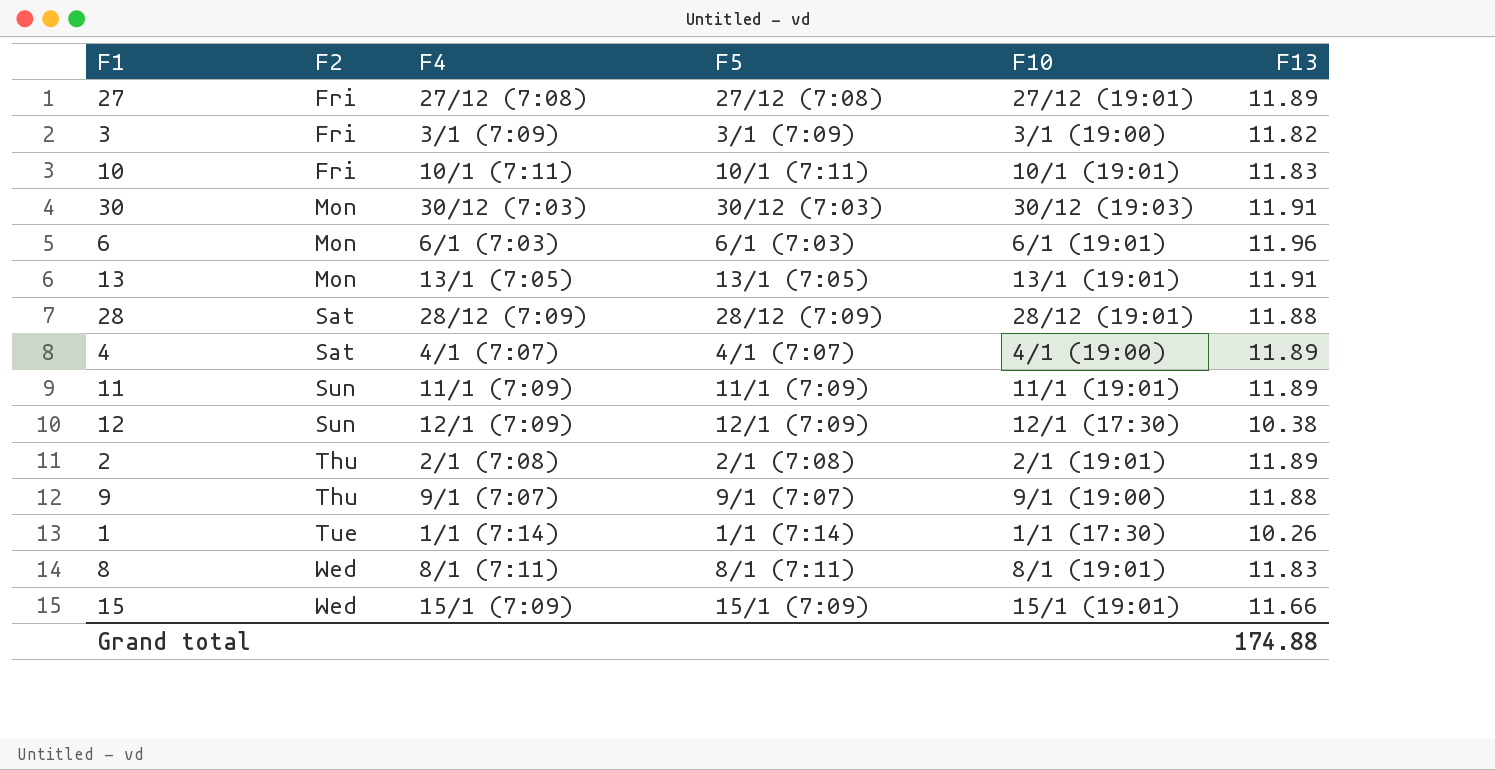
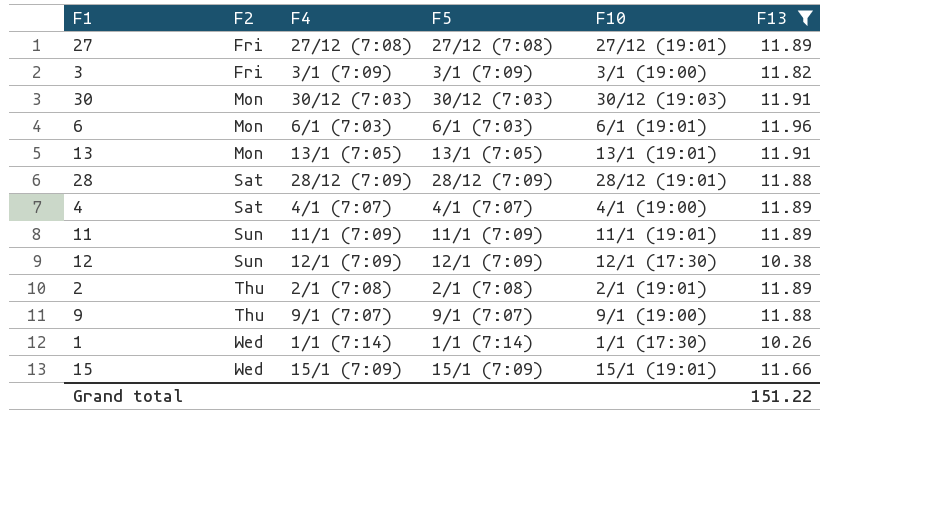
filter: none -> F13 != 11.83
1 | F2: Tue -> Wed
Grand total | F13: 174.88 -> 151.22

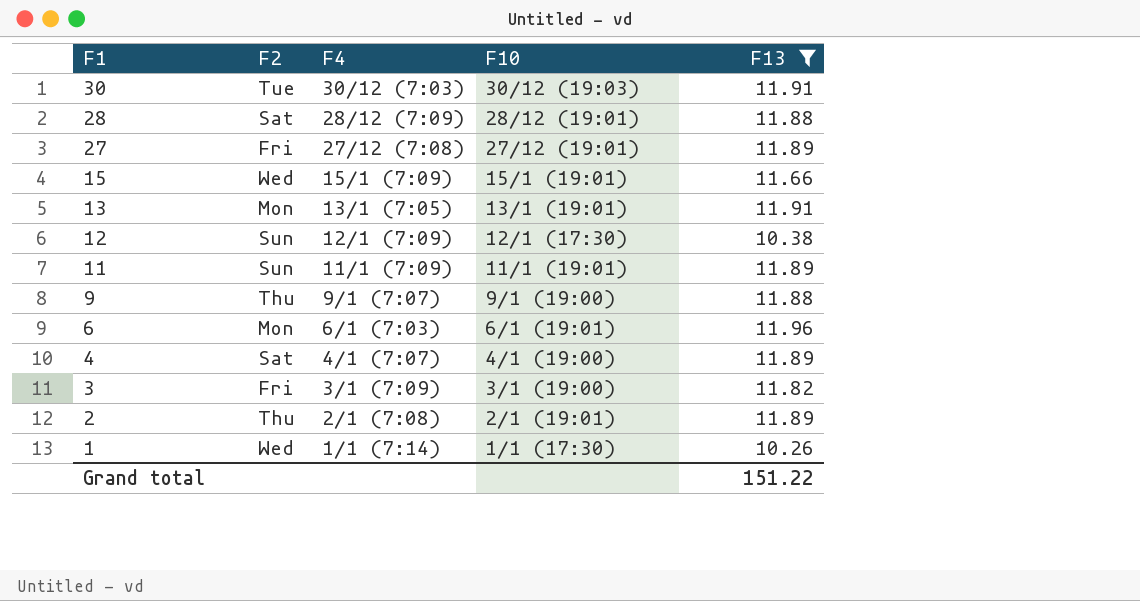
row order: F2 ascending -> F1 descending
column F5 | position: 4 -> none
30 | F2: Mon -> Tue

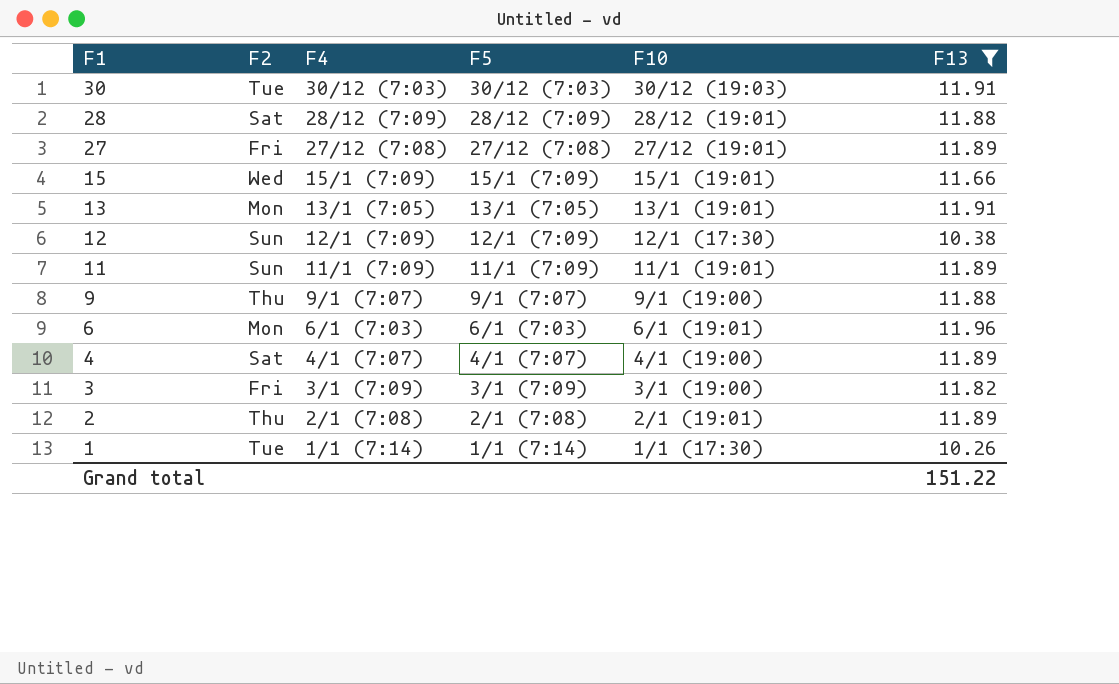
column F5 | position: none -> 4
1 | F2: Wed -> Tue

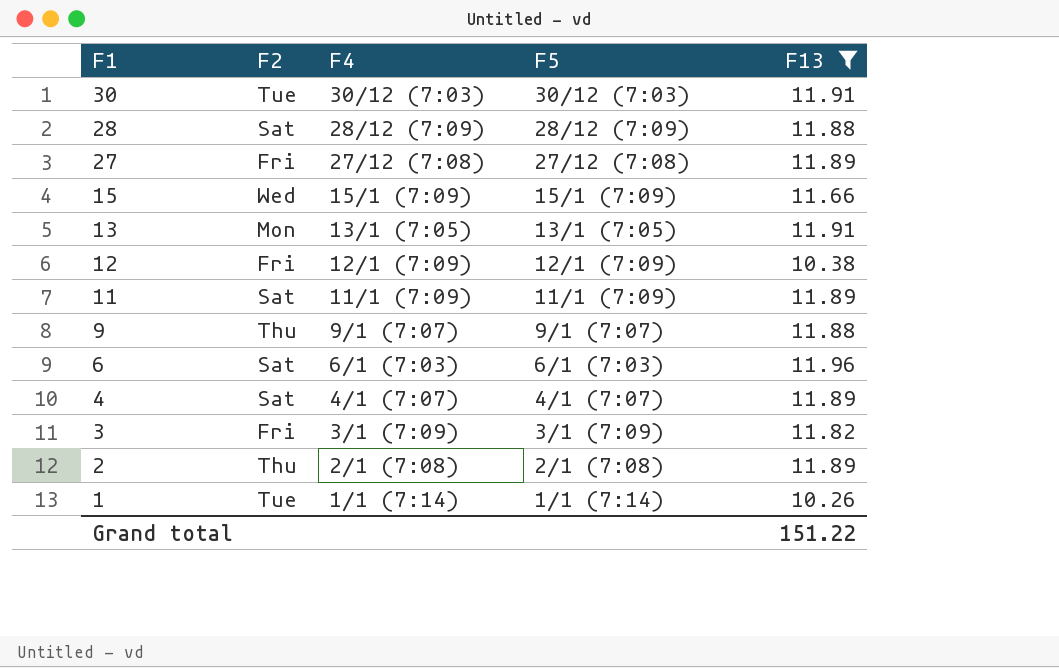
column F10 | position: 5 -> none
12 | F2: Sun -> Fri
11 | F2: Sun -> Sat
6 | F2: Mon -> Sat

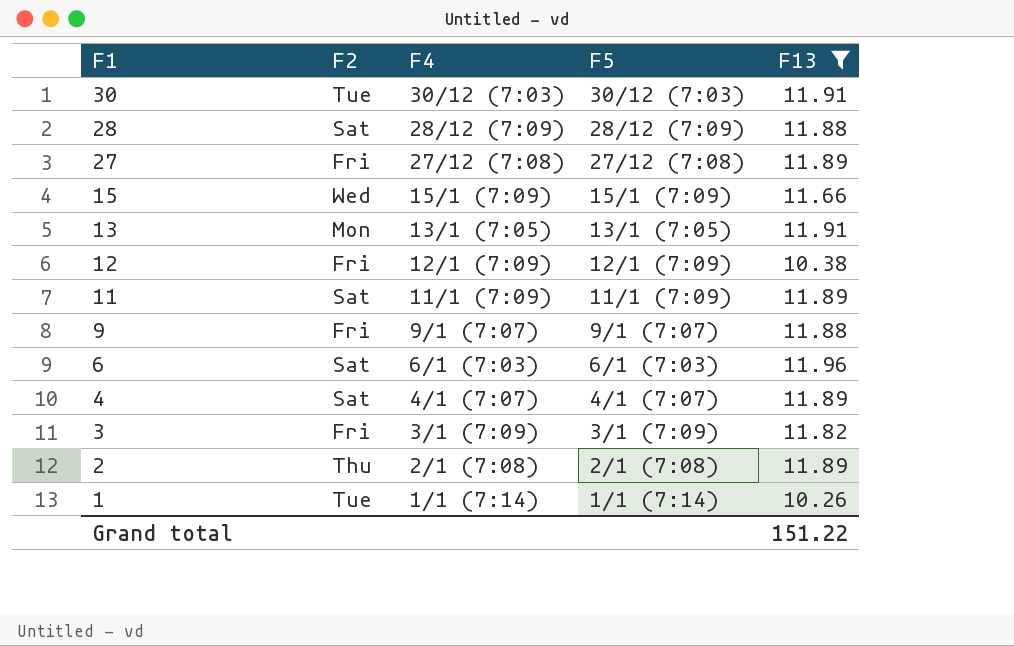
9 | F2: Thu -> Fri

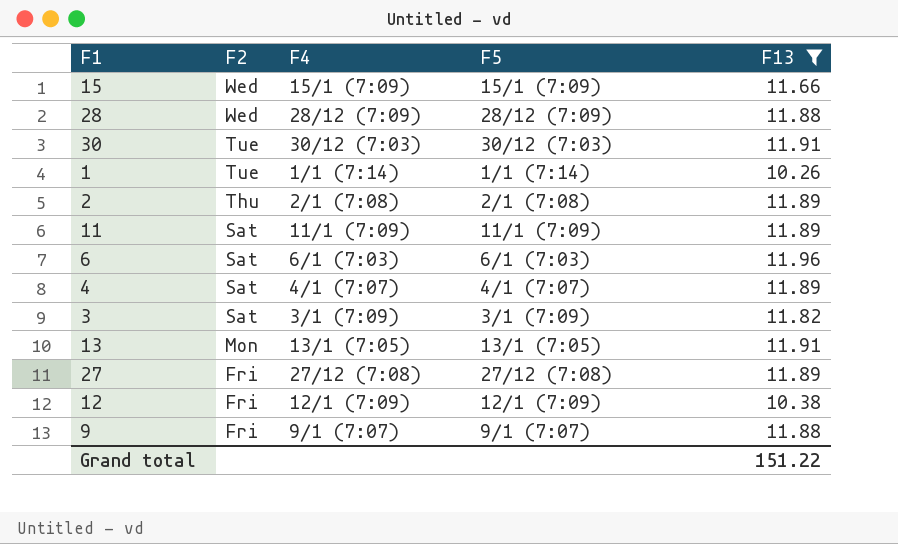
row order: F1 descending -> F2 descending
28 | F2: Sat -> Wed
3 | F2: Fri -> Sat

